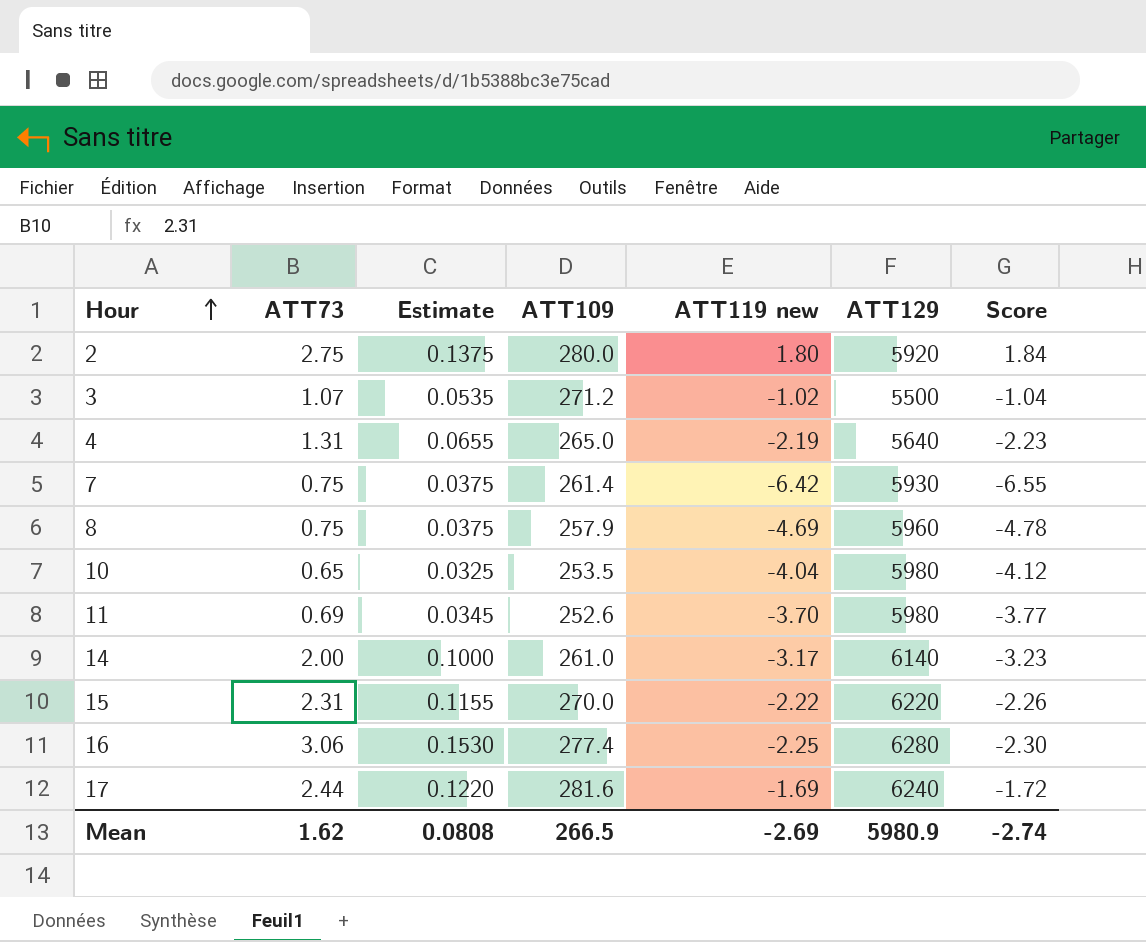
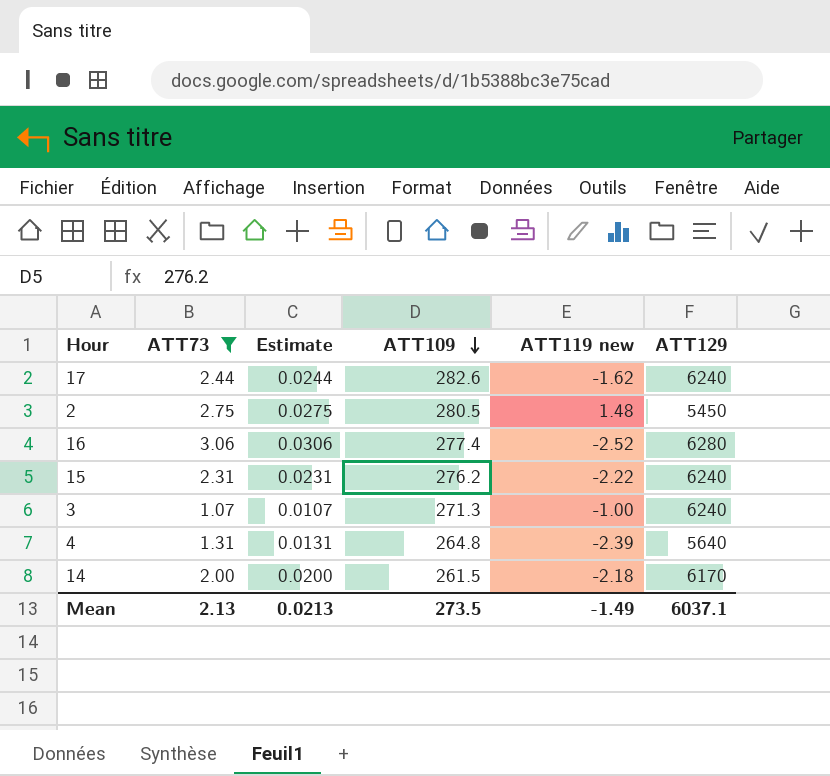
filter: none -> ATT73 >= 1.07
row order: Hour ascending -> ATT109 descending
column Score | formula: [ATT119 new] * 1.02 -> none
column Estimate | formula: [ATT73] * 0.05 -> [ATT73] * 0.01
17 | ATT109: 281.6 -> 282.6
17 | ATT119 new: -1.69 -> -1.62
2 | ATT109: 280.0 -> 280.5
2 | ATT119 new: 1.80 -> 1.48
2 | ATT129: 5920 -> 5450
16 | ATT119 new: -2.25 -> -2.52
15 | ATT109: 270.0 -> 276.2
15 | ATT129: 6220 -> 6240
3 | ATT109: 271.2 -> 271.3
3 | ATT119 new: -1.02 -> -1.00
3 | ATT129: 5500 -> 6240
4 | ATT109: 265.0 -> 264.8
4 | ATT119 new: -2.19 -> -2.39
14 | ATT109: 261.0 -> 261.5
14 | ATT119 new: -3.17 -> -2.18
14 | ATT129: 6140 -> 6170
Mean | ATT73: 1.62 -> 2.13
Mean | Estimate: 0.0808 -> 0.0213
Mean | ATT109: 266.5 -> 273.5
Mean | ATT119 new: -2.69 -> -1.49
Mean | ATT129: 5980.9 -> 6037.1

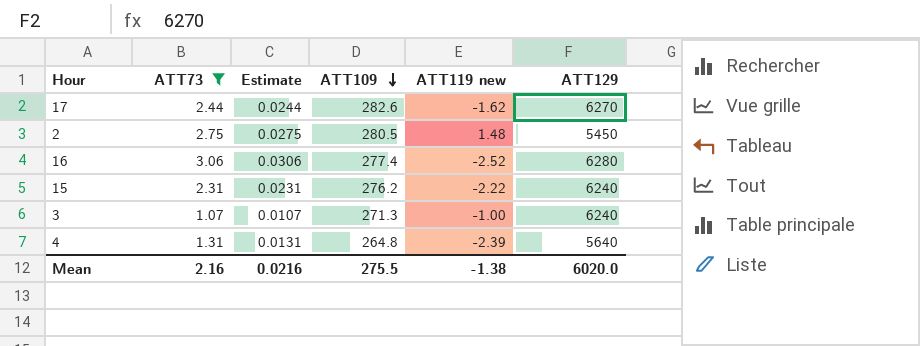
row 14: 2.00 | 0.0200 | 261.5 | -2.18 | 6170 -> none
17 | ATT129: 6240 -> 6270
Mean | ATT73: 2.13 -> 2.16
Mean | Estimate: 0.0213 -> 0.0216
Mean | ATT109: 273.5 -> 275.5
Mean | ATT119 new: -1.49 -> -1.38
Mean | ATT129: 6037.1 -> 6020.0

